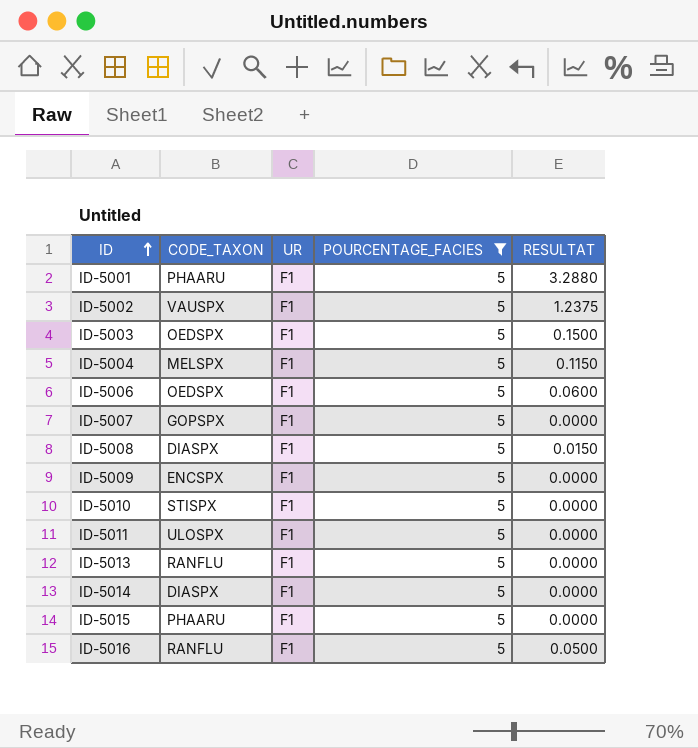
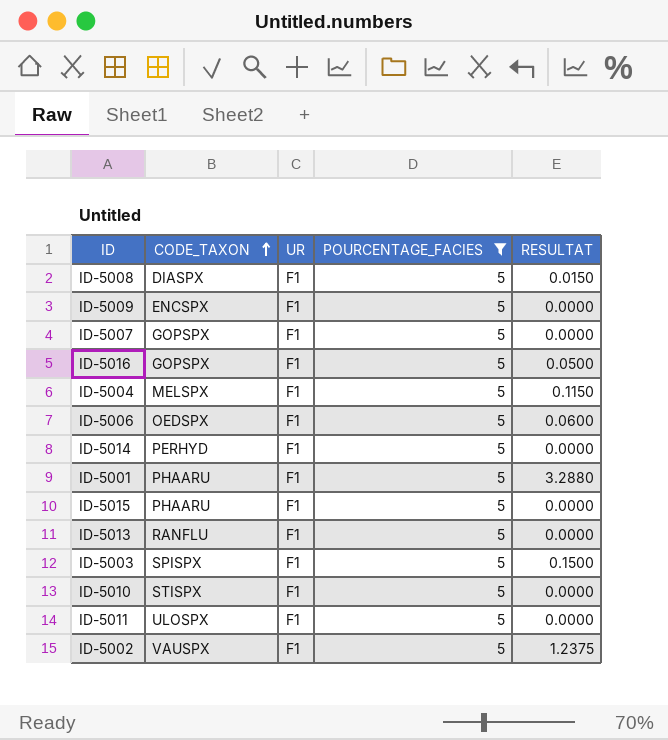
row order: ID ascending -> CODE_TAXON ascending
ID-5016 | CODE_TAXON: RANFLU -> GOPSPX
ID-5014 | CODE_TAXON: DIASPX -> PERHYD
ID-5003 | CODE_TAXON: OEDSPX -> SPISPX

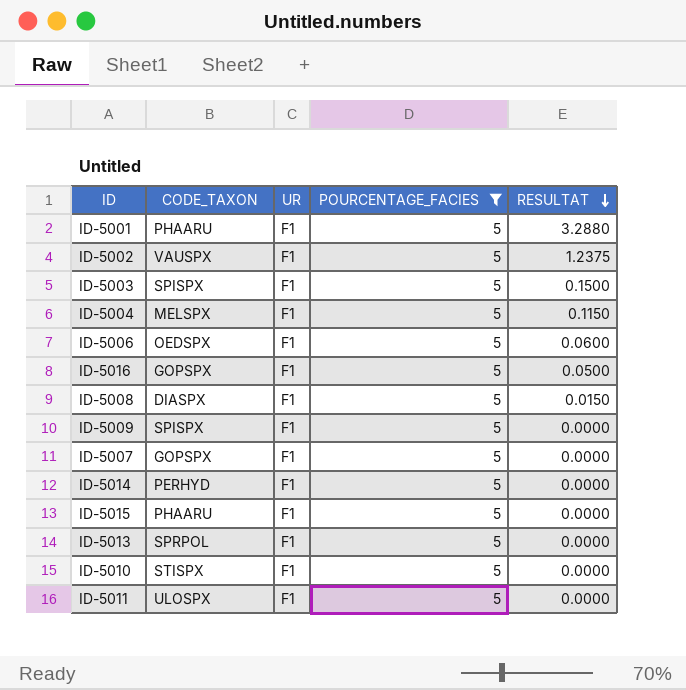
row order: CODE_TAXON ascending -> RESULTAT descending
ID-5009 | CODE_TAXON: ENCSPX -> SPISPX
ID-5013 | CODE_TAXON: RANFLU -> SPRPOL

